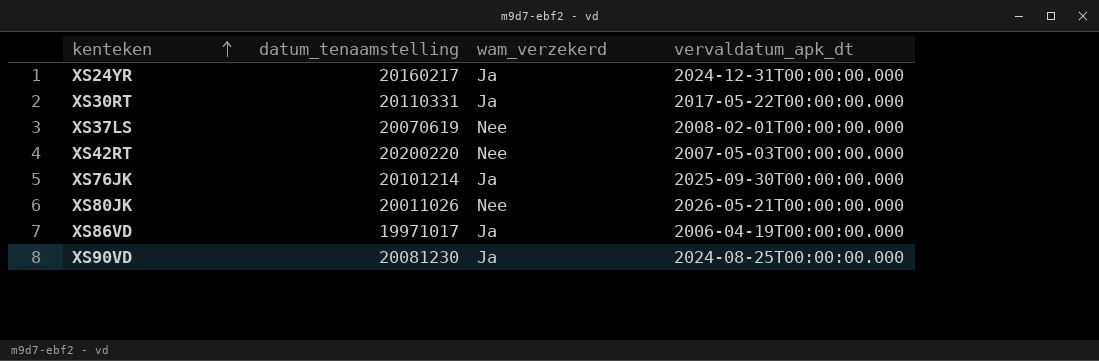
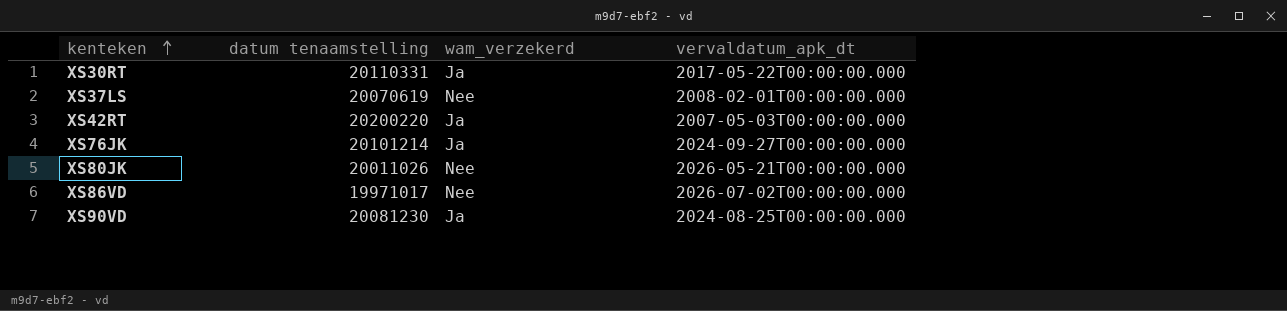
column name: datum_tenaamstelling -> datum tenaamstelling
row XS24YR: 20160217 | Ja | 2024-12-31T00:00:00.000 -> none
XS42RT | wam_verzekerd: Nee -> Ja
XS76JK | vervaldatum_apk_dt: 2025-09-30T00:00:00.000 -> 2024-09-27T00:00:00.000
XS86VD | wam_verzekerd: Ja -> Nee
XS86VD | vervaldatum_apk_dt: 2006-04-19T00:00:00.000 -> 2026-07-02T00:00:00.000

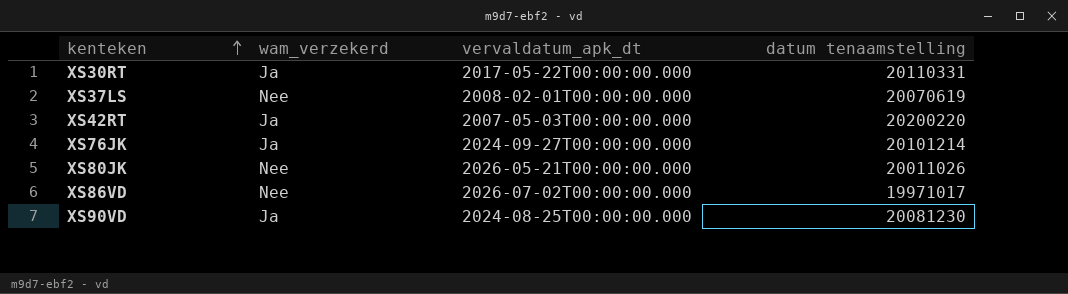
column datum tenaamstelling | position: 2 -> 4

